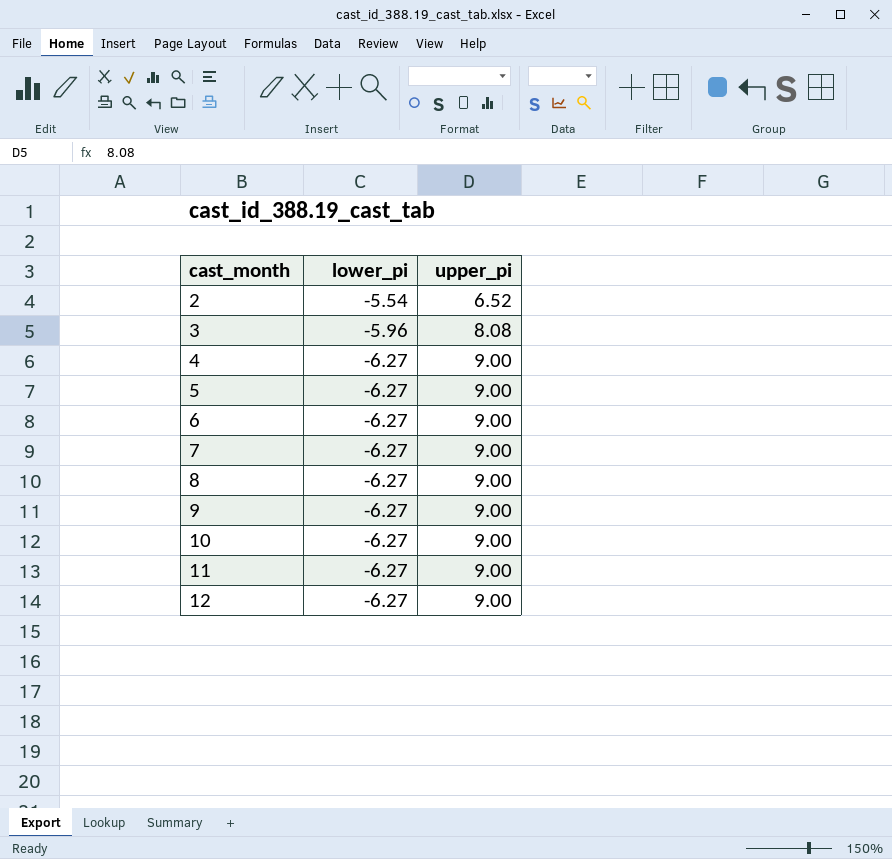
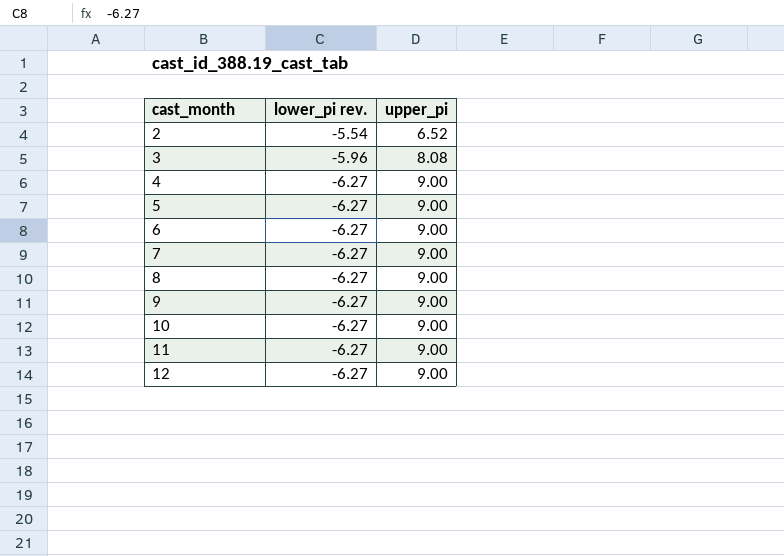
column name: lower_pi -> lower_pi rev.

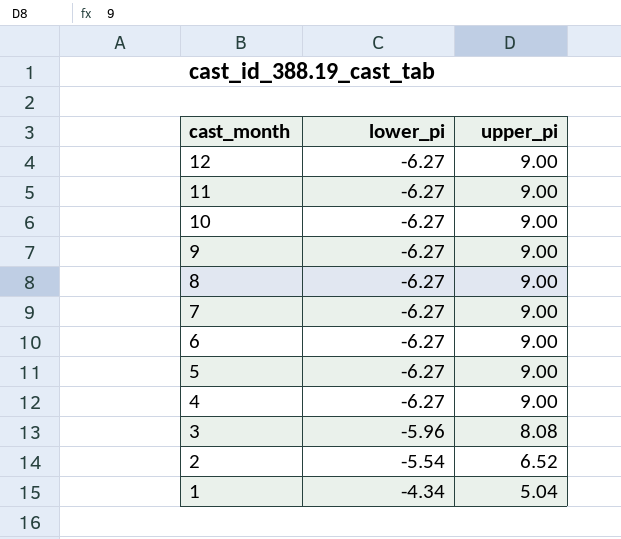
row order: cast_month ascending -> cast_month descending
column name: lower_pi rev. -> lower_pi
row 1: none -> -4.34 | 5.04

